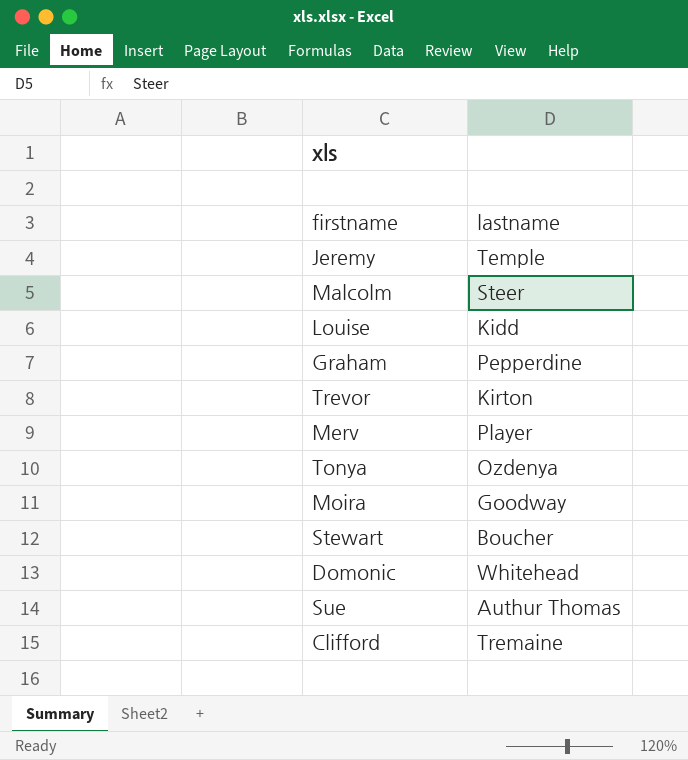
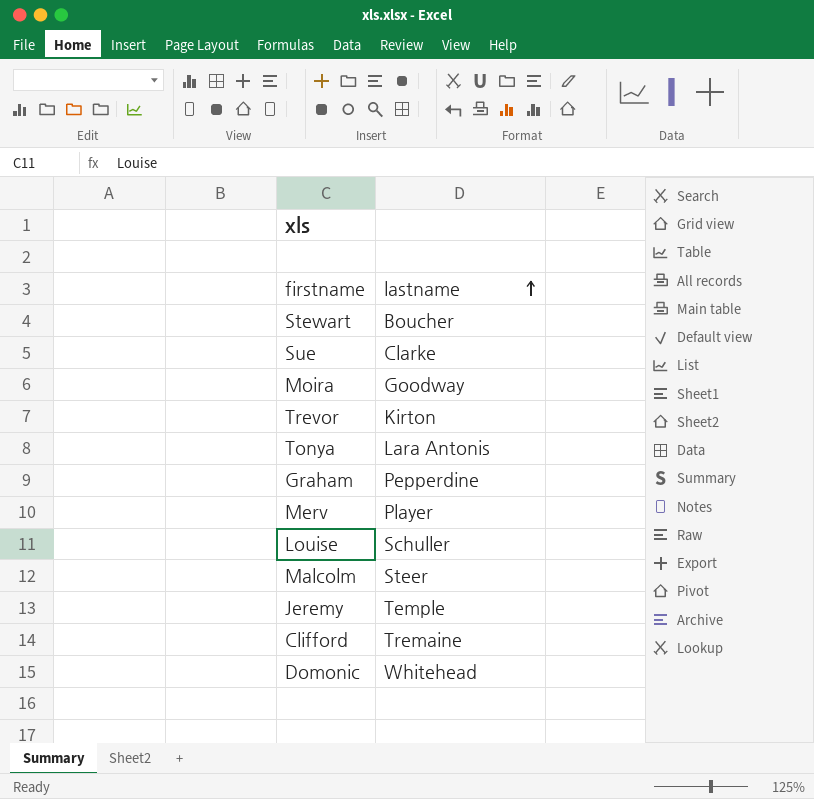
row order: none -> lastname ascending
Sue | lastname: Authur Thomas -> Clarke
Tonya | lastname: Ozdenya -> Lara Antonis
Louise | lastname: Kidd -> Schuller

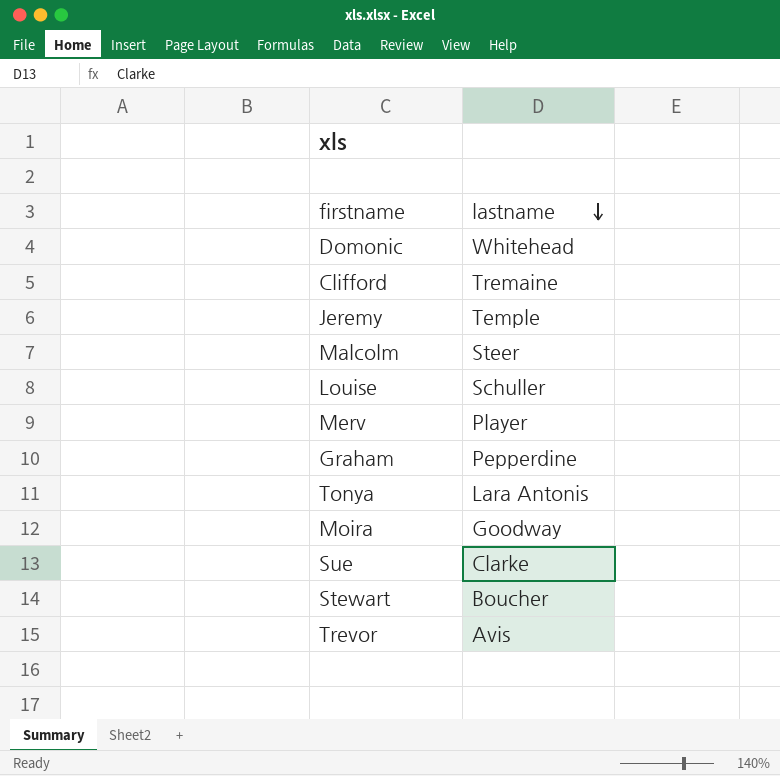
row order: lastname ascending -> lastname descending
Trevor | lastname: Kirton -> Avis

